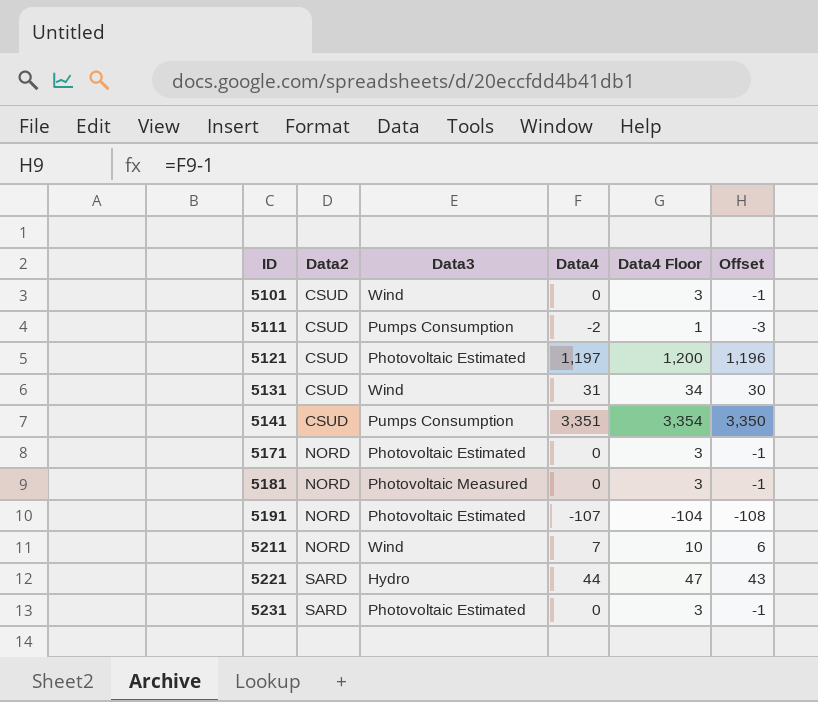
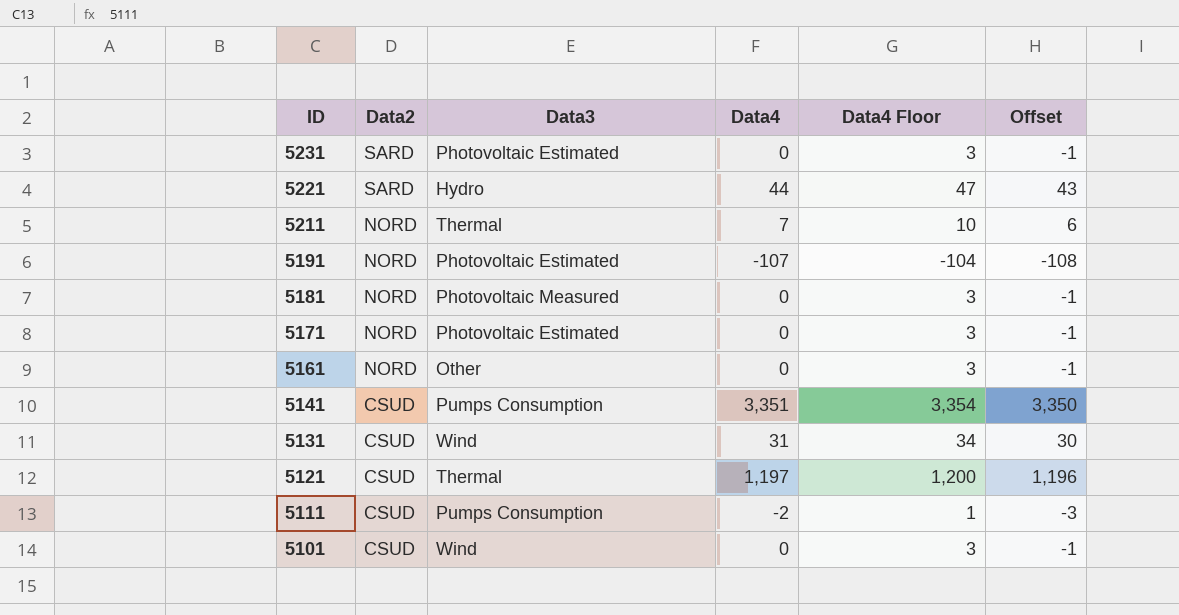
row order: ID ascending -> ID descending
5211 | Data3: Wind -> Thermal
row 5161: none -> NORD | Other | 0 | 3 | -1
5121 | Data3: Photovoltaic Estimated -> Thermal

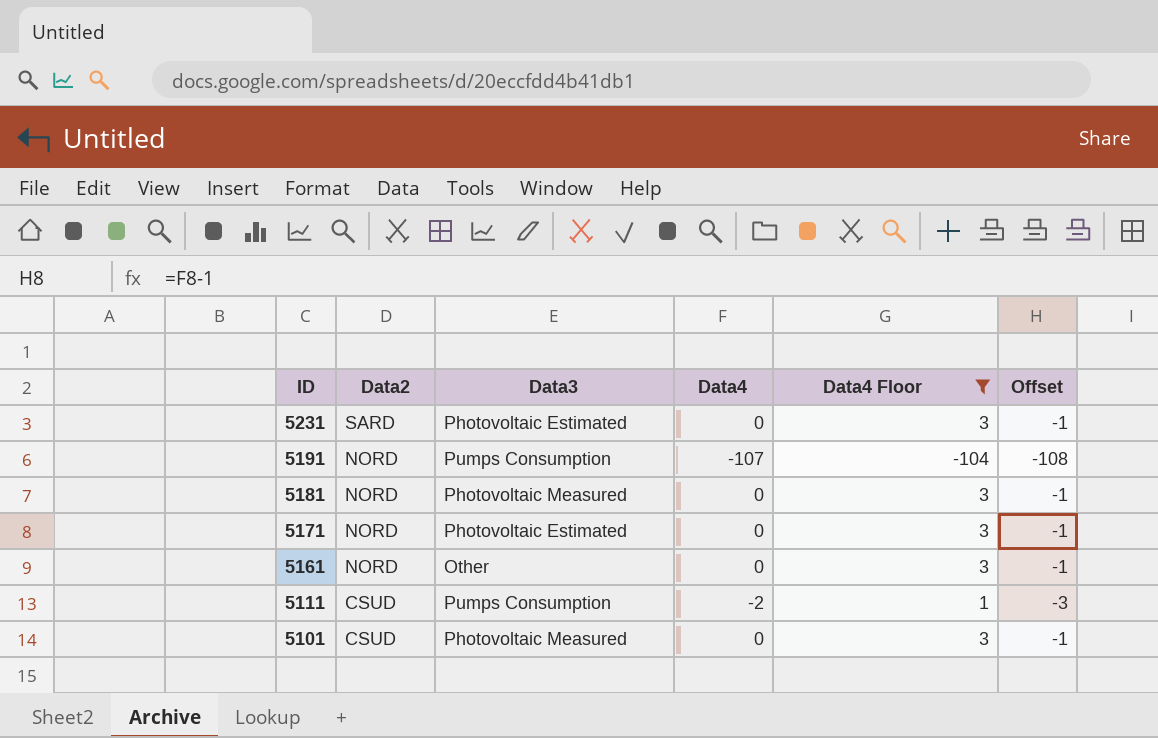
filter: none -> Data4 Floor <= 3
5191 | Data3: Photovoltaic Estimated -> Pumps Consumption
5101 | Data3: Wind -> Photovoltaic Measured

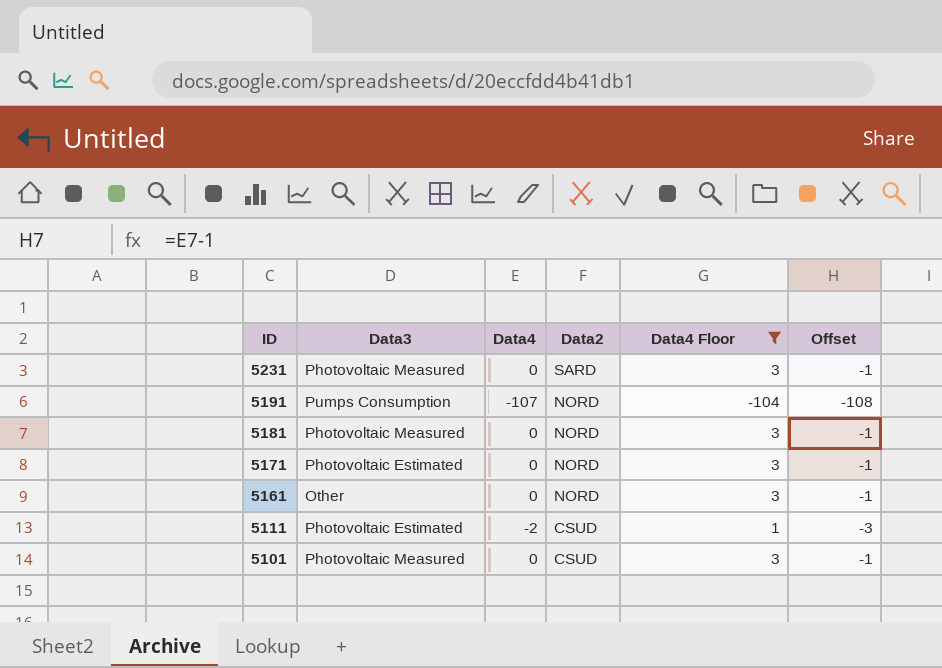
column Data2 | position: 2 -> 4
5231 | Data3: Photovoltaic Estimated -> Photovoltaic Measured
5111 | Data3: Pumps Consumption -> Photovoltaic Estimated

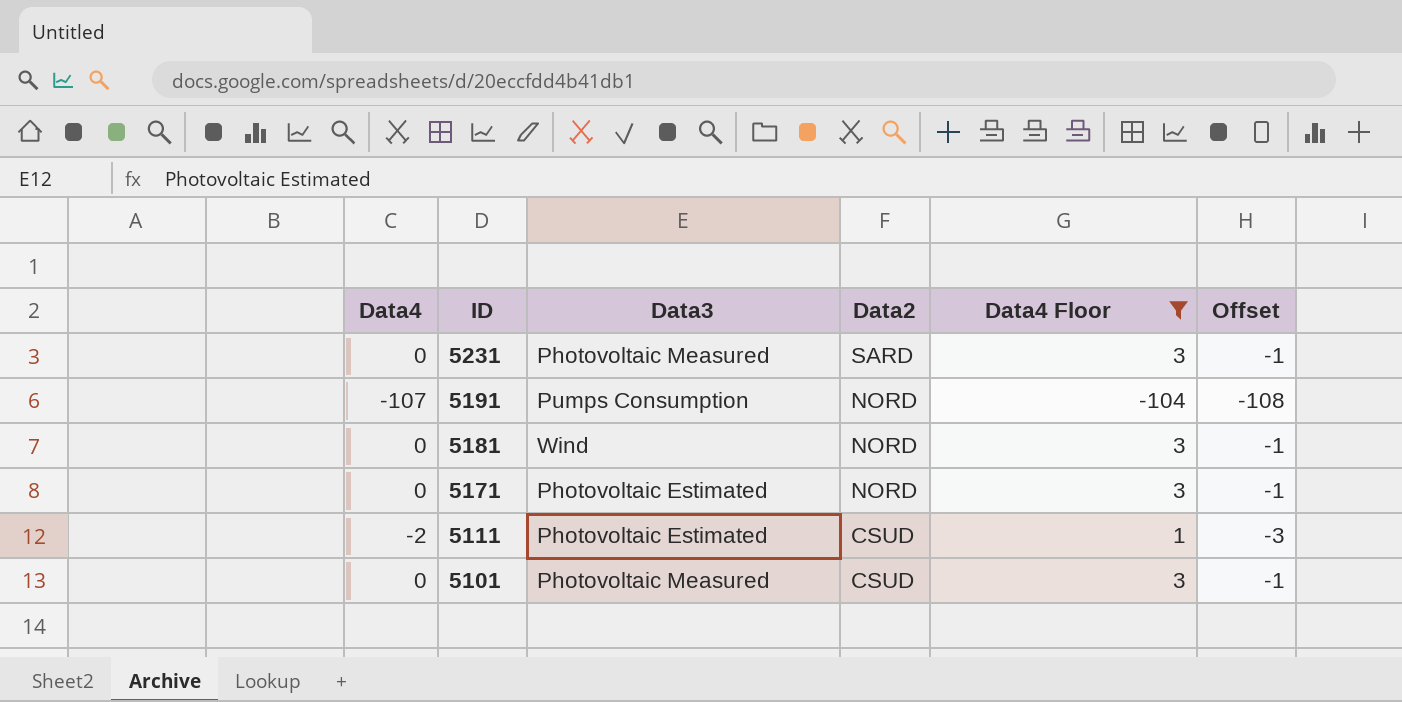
column Data4 | position: 3 -> 1
row 5161: Other | 0 | NORD | 3 | -1 -> none
5181 | Data3: Photovoltaic Measured -> Wind

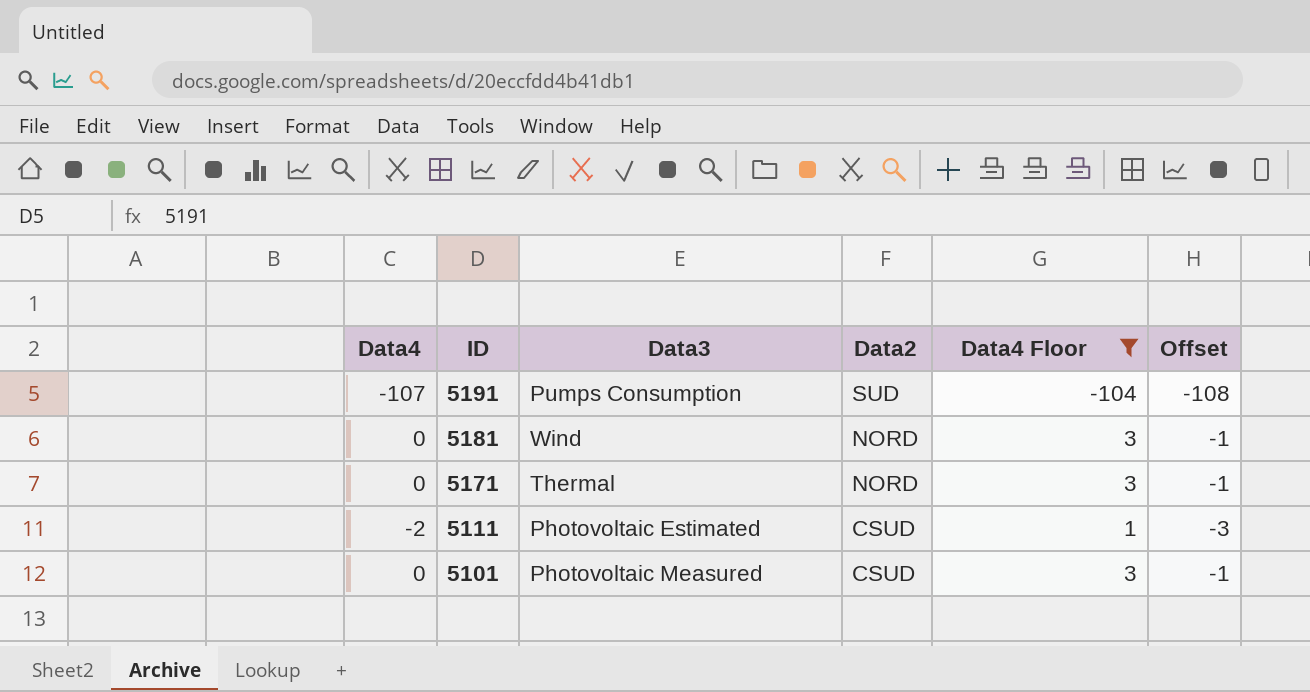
row 5231: 0 | Photovoltaic Measured | SARD | 3 | -1 -> none
5191 | Data2: NORD -> SUD
5171 | Data3: Photovoltaic Estimated -> Thermal

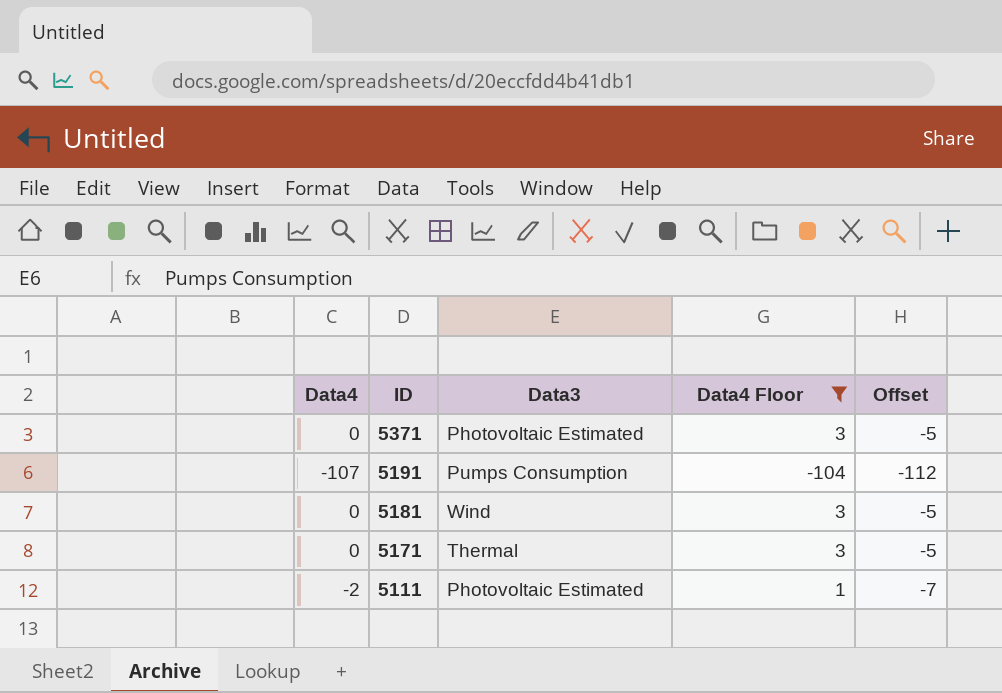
column Data2 | position: 4 -> none
column Offset | formula: [Data4] - 1 -> [Data4] - 5
row 5101: 0 | Photovoltaic Measured | CSUD | 3 | -1 -> none
row 5371: none -> 0 | Photovoltaic Estimated | 3 | -5

